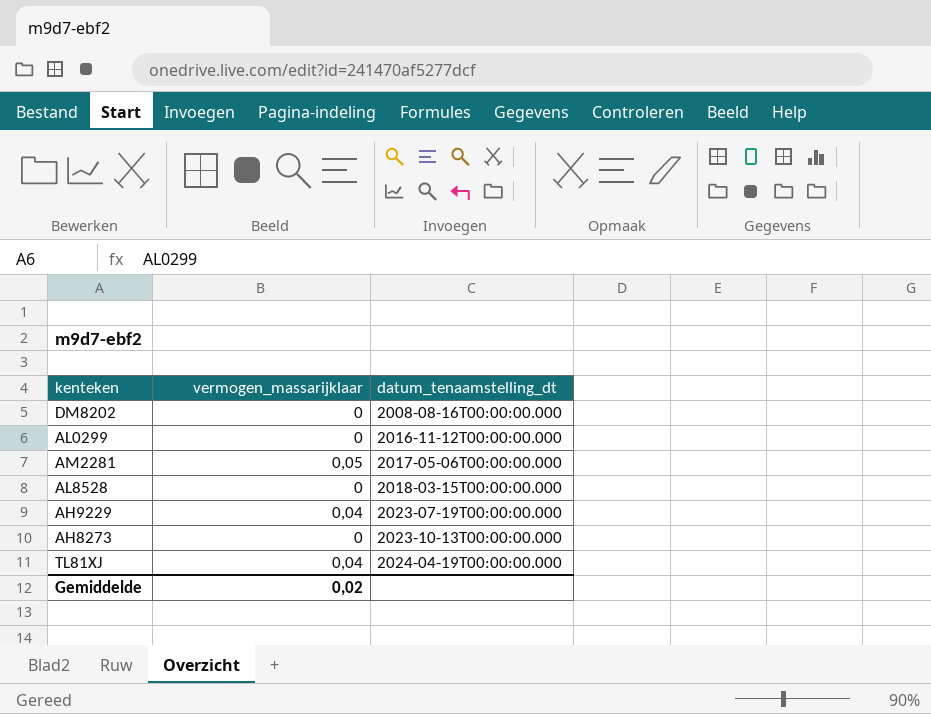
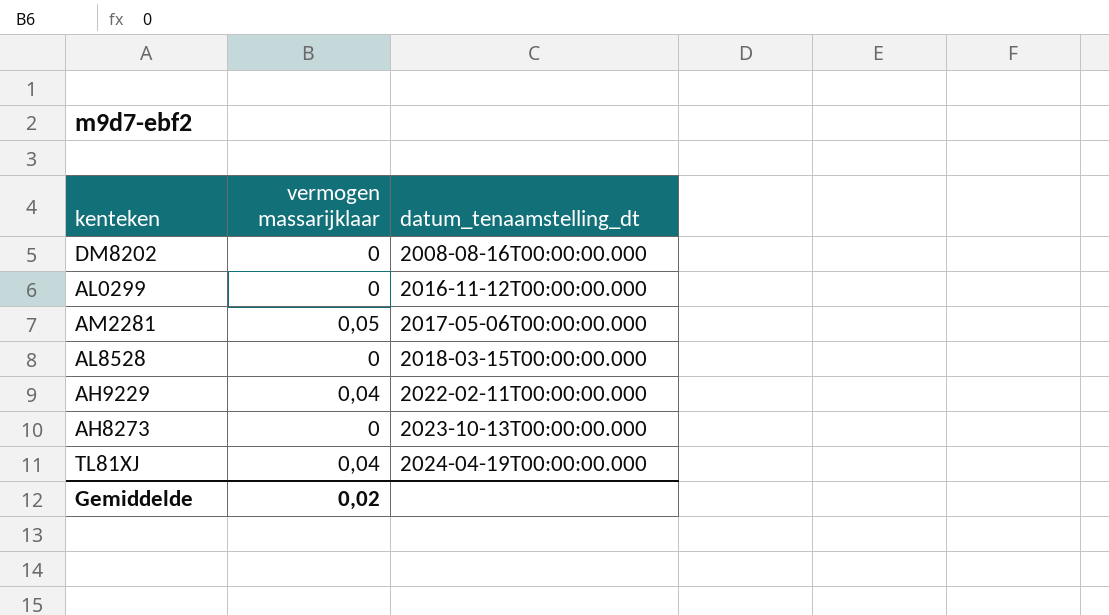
column name: vermogen_massarijklaar -> vermogen massarijklaar
AH9229 | datum_tenaamstelling_dt: 2023-07-19T00:00:00.000 -> 2022-02-11T00:00:00.000

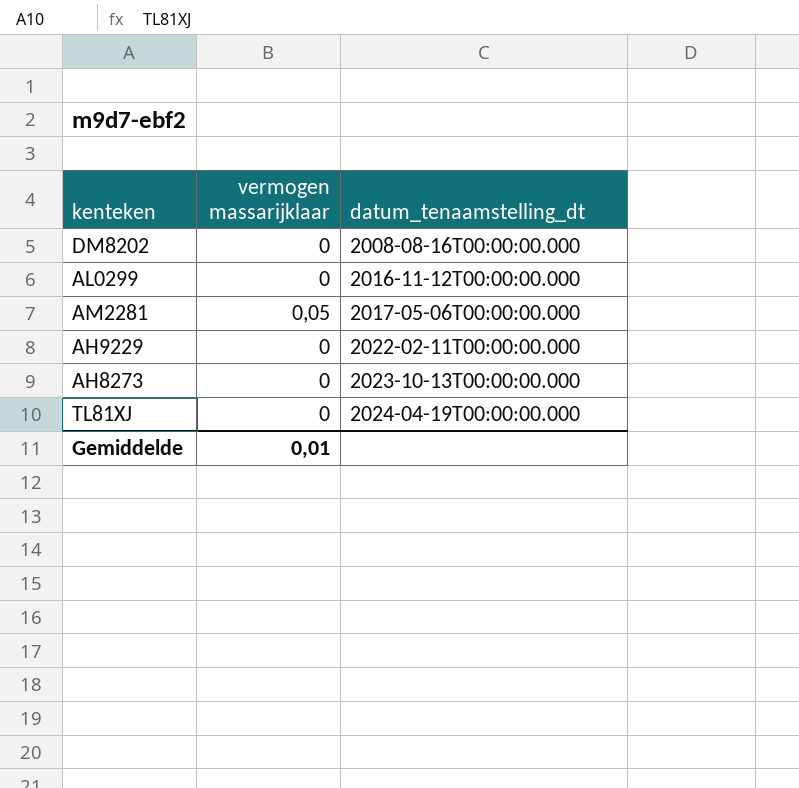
row AL8528: 0 | 2018-03-15T00:00:00.000 -> none
AH9229 | vermogen massarijklaar: 0,04 -> 0
TL81XJ | vermogen massarijklaar: 0,04 -> 0
Gemiddelde | vermogen massarijklaar: 0,02 -> 0,01

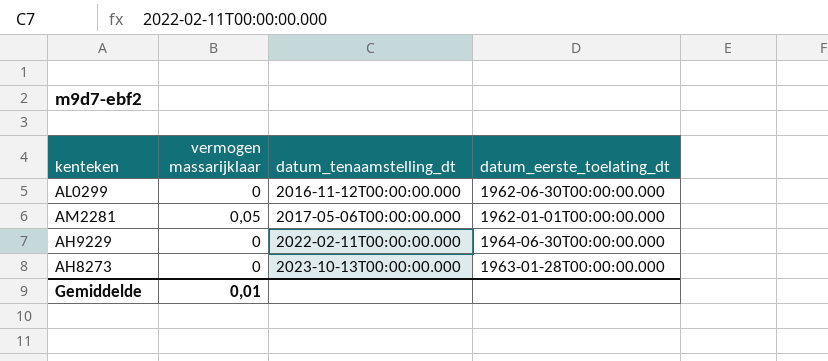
column datum_eerste_toelating_dt | position: none -> 4
row DM8202: 0 | 2008-08-16T00:00:00.000 -> none
row TL81XJ: 0 | 2024-04-19T00:00:00.000 -> none

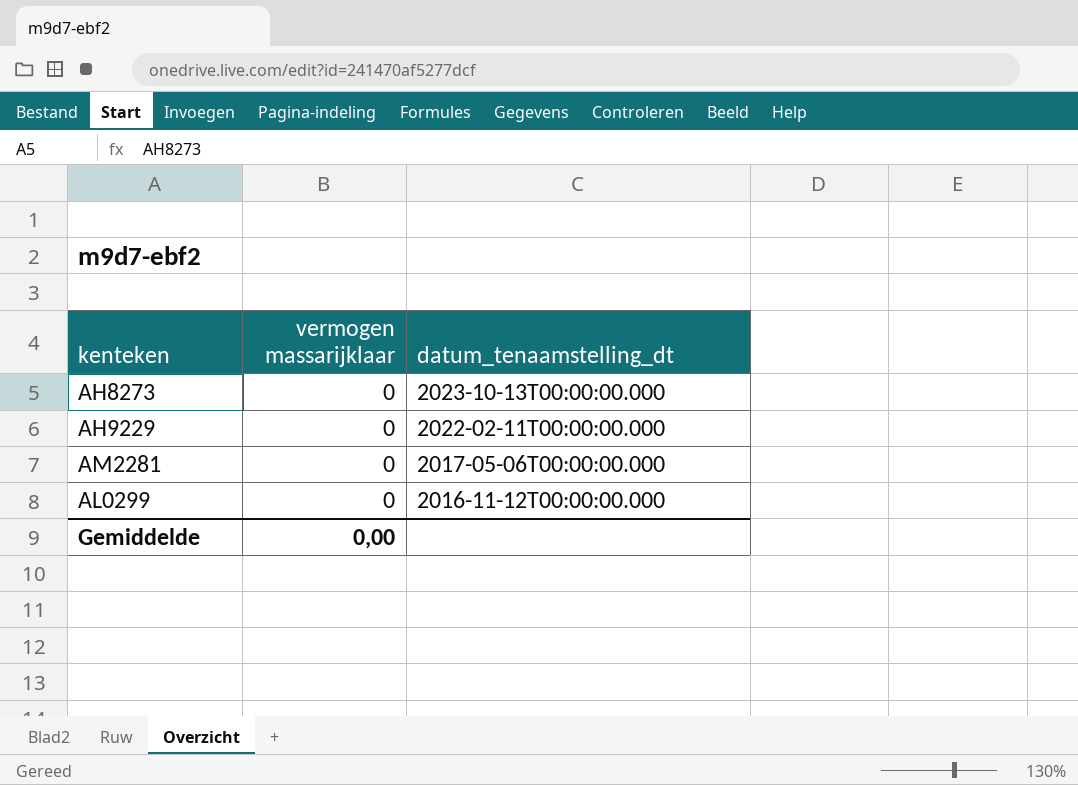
row order: datum_tenaamstelling_dt ascending -> datum_tenaamstelling_dt descending
column datum_eerste_toelating_dt | position: 4 -> none
AM2281 | vermogen massarijklaar: 0,05 -> 0
Gemiddelde | vermogen massarijklaar: 0,01 -> 0,00

